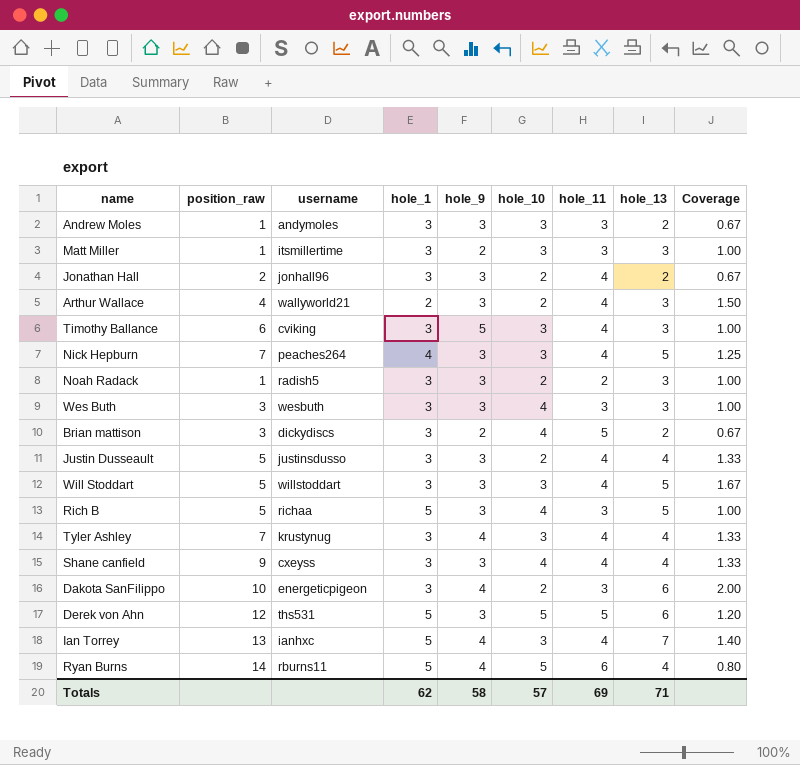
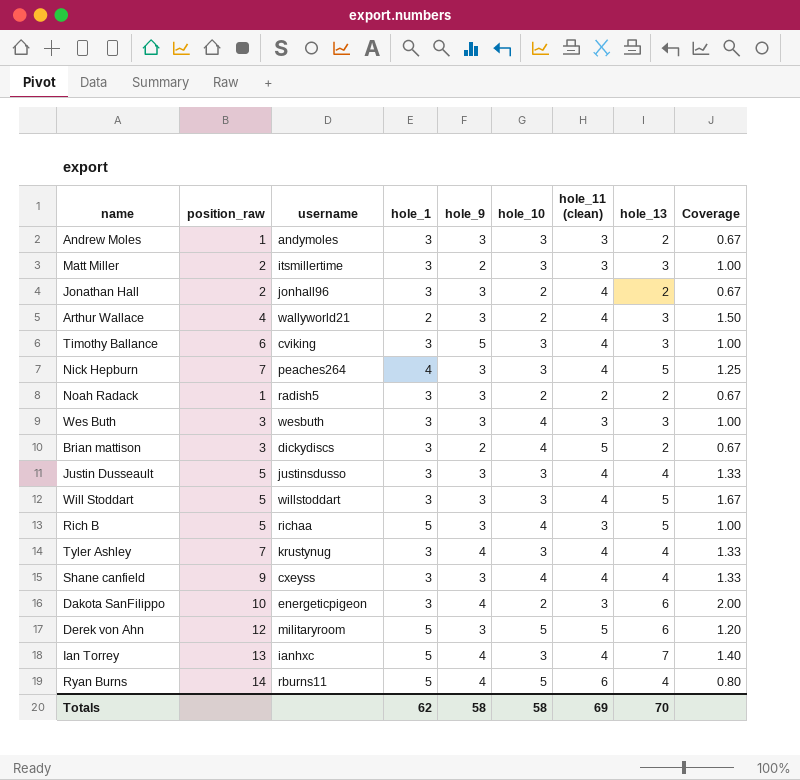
column name: hole_11 -> hole_11 (clean)
Matt Miller | position_raw: 1 -> 2
Noah Radack | hole_13: 3 -> 2
Noah Radack | Coverage: 1.00 -> 0.67
Justin Dusseault | hole_10: 2 -> 3
Derek von Ahn | username: ths531 -> militaryroom
Totals | hole_10: 57 -> 58
Totals | hole_13: 71 -> 70

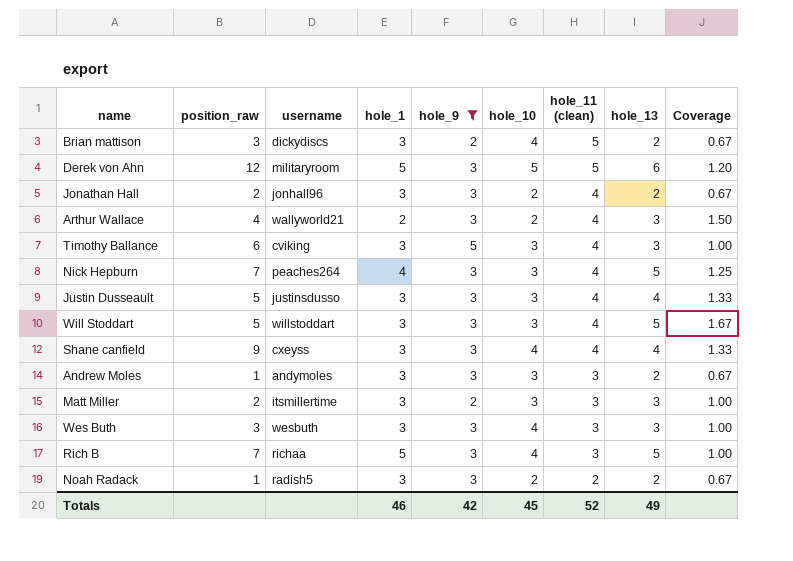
filter: none -> hole_9 != 4
row order: none -> hole_11 (clean) descending
Rich B | position_raw: 5 -> 7
Totals | hole_1: 62 -> 46
Totals | hole_9: 58 -> 42
Totals | hole_10: 58 -> 45
Totals | hole_11 (clean): 69 -> 52
Totals | hole_13: 70 -> 49

